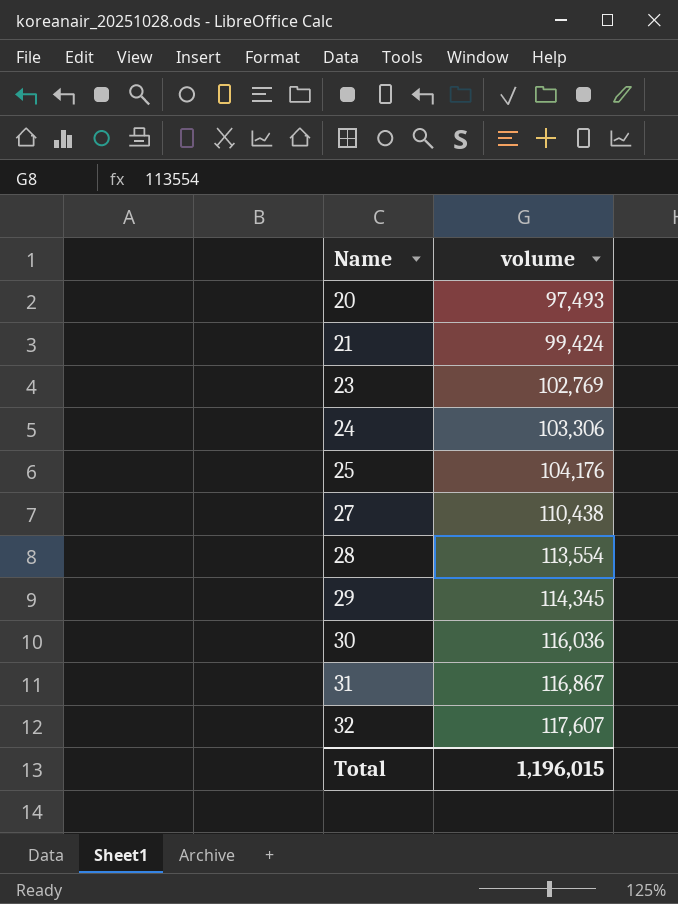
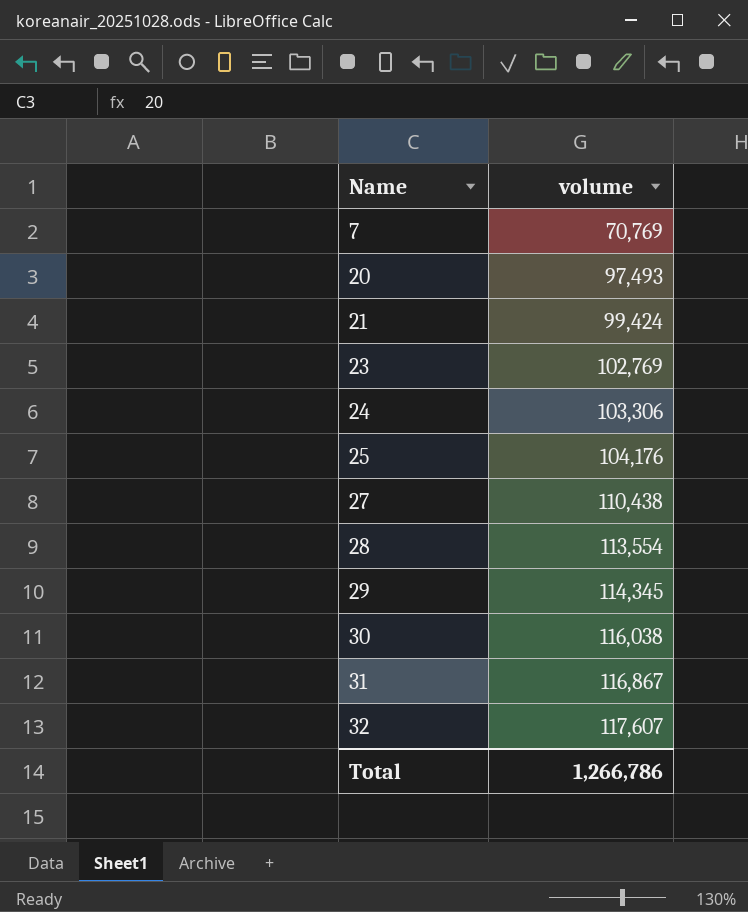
row 7: none -> 70,769
30 | volume: 116,036 -> 116,038
Total | volume: 1,196,015 -> 1,266,786

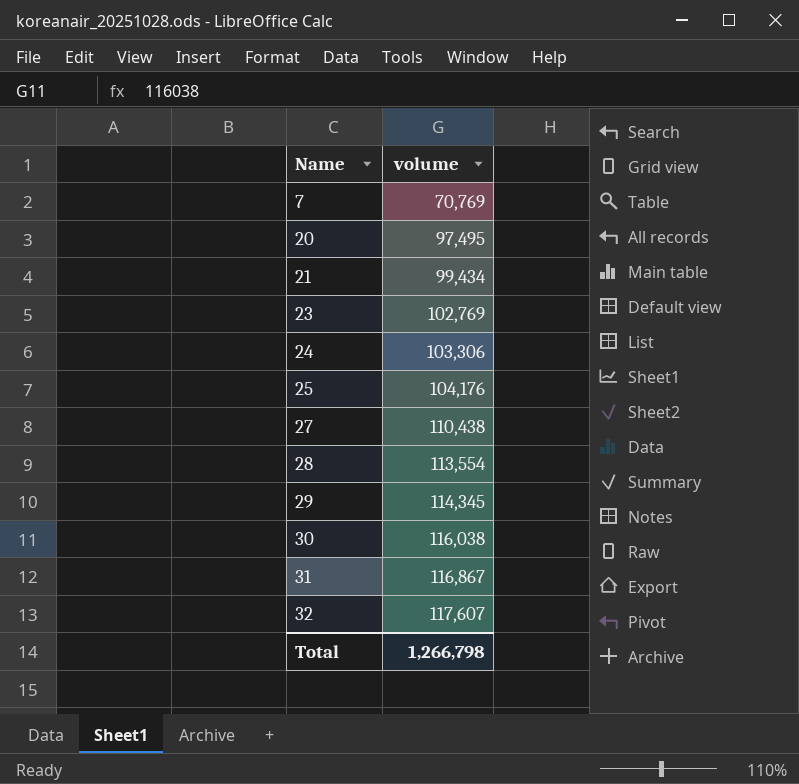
20 | volume: 97,493 -> 97,495
21 | volume: 99,424 -> 99,434
Total | volume: 1,266,786 -> 1,266,798

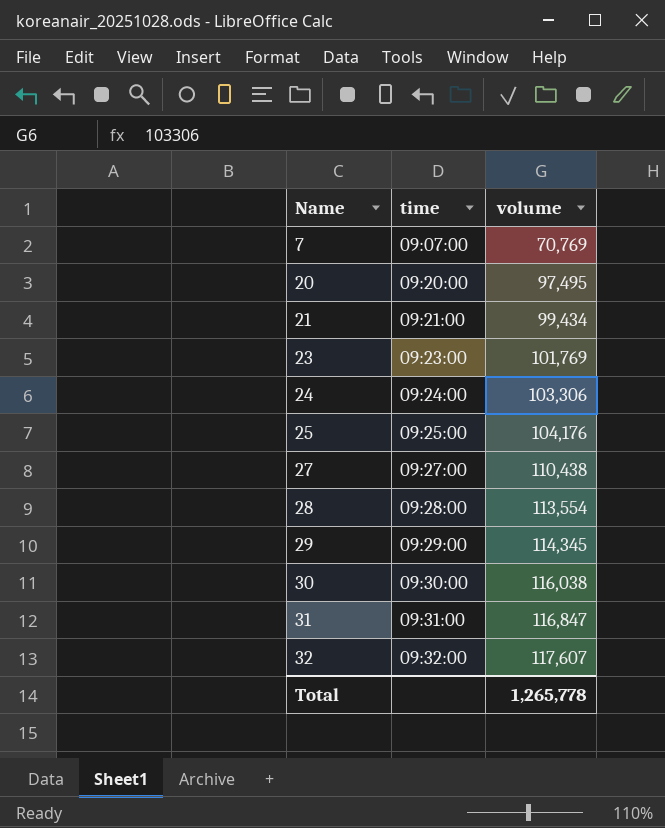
column time | position: none -> 2
23 | volume: 102,769 -> 101,769
31 | volume: 116,867 -> 116,847
Total | volume: 1,266,798 -> 1,265,778

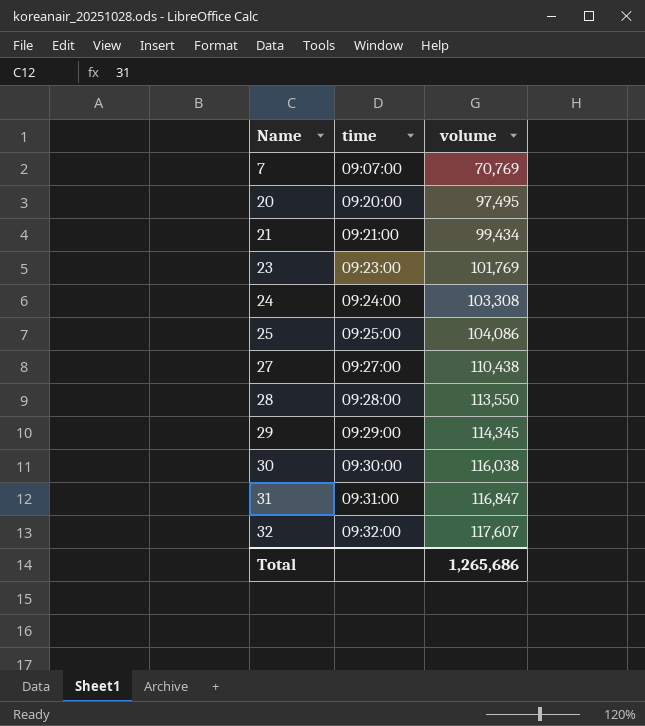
24 | volume: 103,306 -> 103,308
25 | volume: 104,176 -> 104,086
28 | volume: 113,554 -> 113,550
Total | volume: 1,265,778 -> 1,265,686

